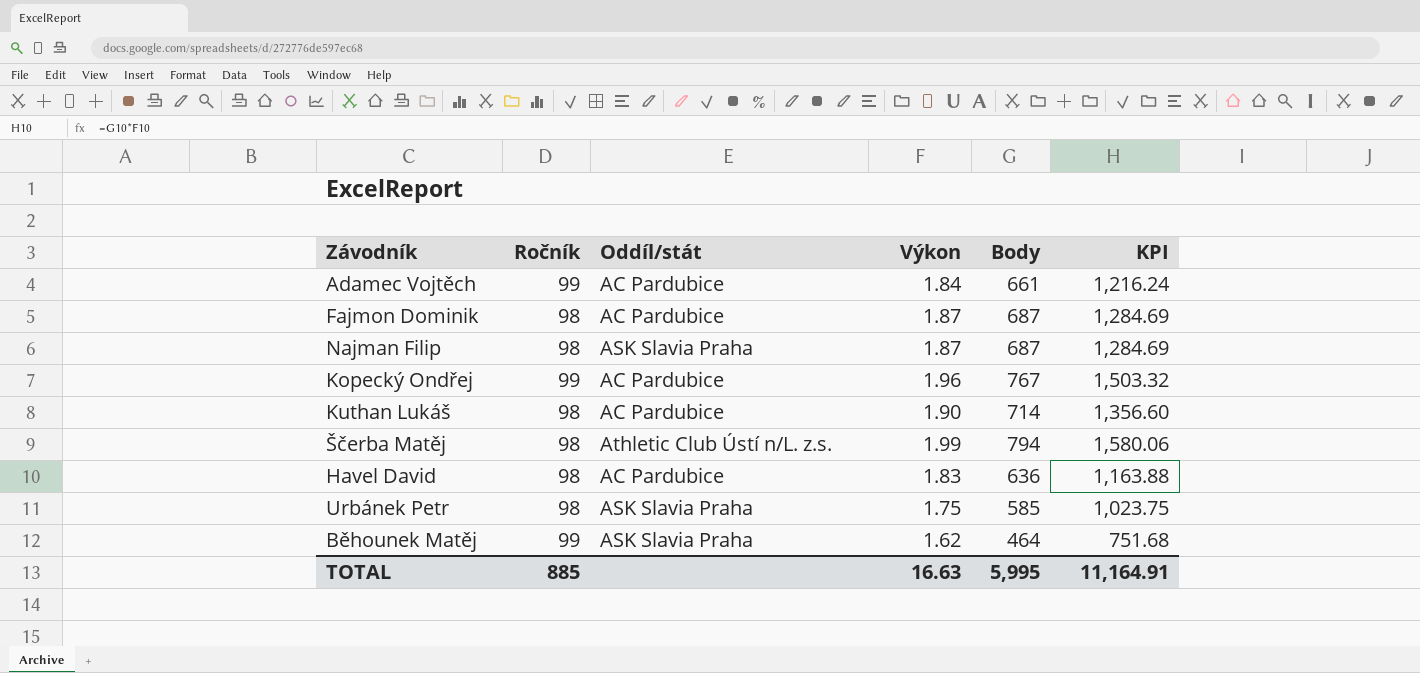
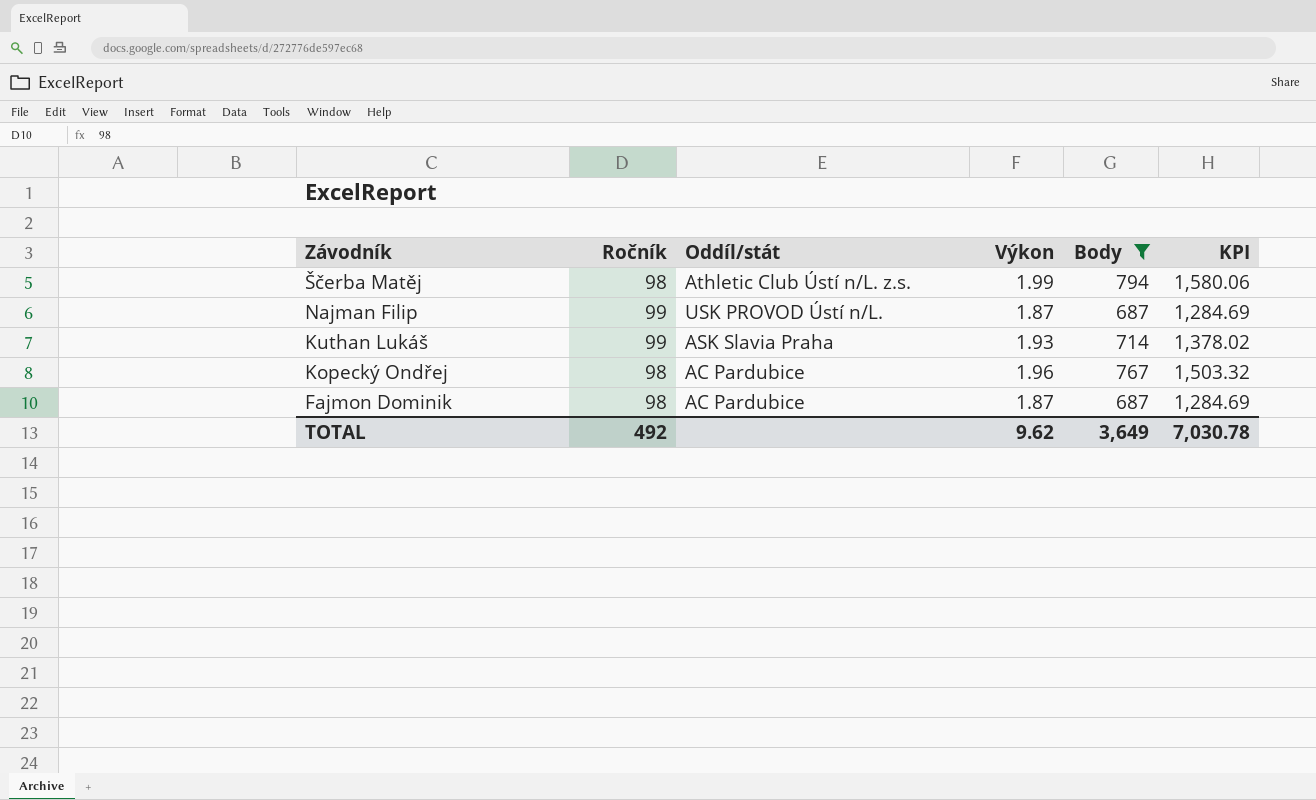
filter: none -> Body >= 687
row order: none -> Závodník descending
Najman Filip | Ročník: 98 -> 99
Najman Filip | Oddíl/stát: ASK Slavia Praha -> USK PROVOD Ústí n/L.
Kuthan Lukáš | Ročník: 98 -> 99
Kuthan Lukáš | Oddíl/stát: AC Pardubice -> ASK Slavia Praha
Kuthan Lukáš | Výkon: 1.90 -> 1.93
Kuthan Lukáš | KPI: 1,356.60 -> 1,378.02
Kopecký Ondřej | Ročník: 99 -> 98
TOTAL | Ročník: 885 -> 492
TOTAL | Výkon: 16.63 -> 9.62
TOTAL | Body: 5,995 -> 3,649
TOTAL | KPI: 11,164.91 -> 7,030.78

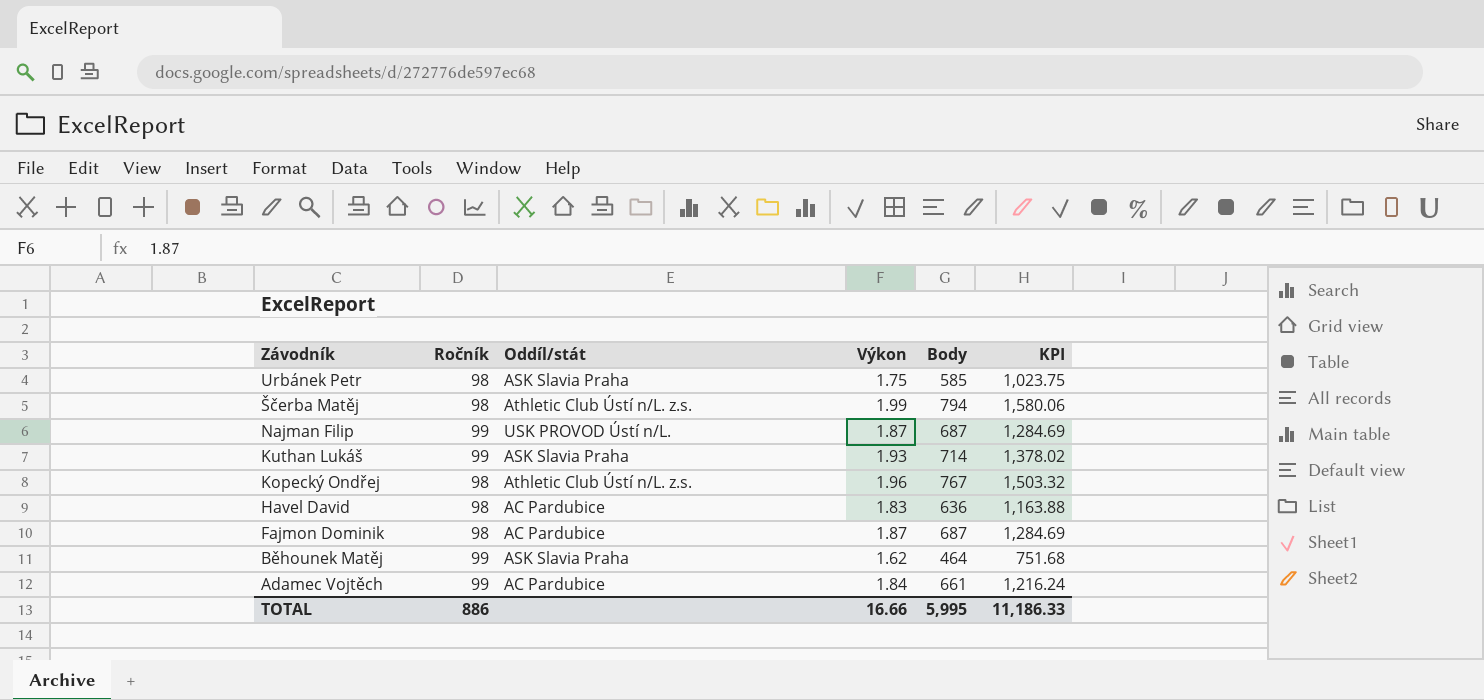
filter: Body >= 687 -> none
Kopecký Ondřej | Oddíl/stát: AC Pardubice -> Athletic Club Ústí n/L. z.s.
TOTAL | Ročník: 492 -> 886
TOTAL | Výkon: 9.62 -> 16.66
TOTAL | Body: 3,649 -> 5,995
TOTAL | KPI: 7,030.78 -> 11,186.33

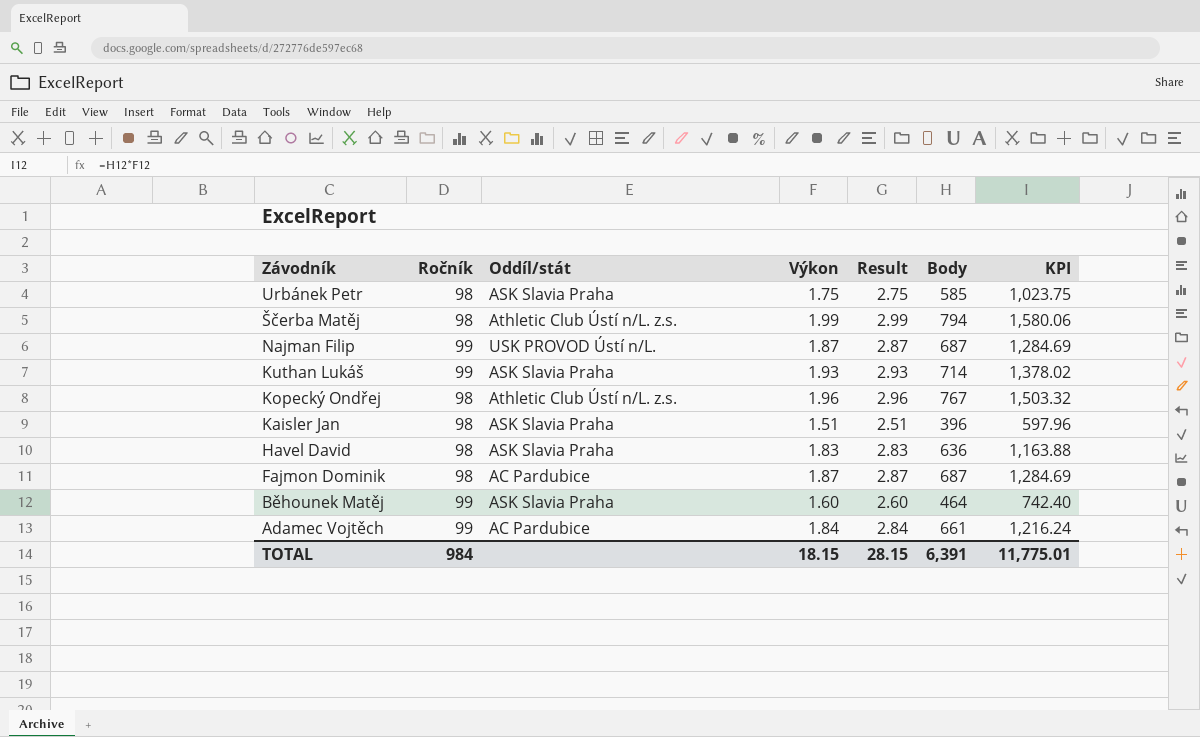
column Result | formula: none -> [Výkon] + 1
row Kaisler Jan: none -> 98 | ASK Slavia Praha | 1.51 | 2.51 | 396 | 597.96
Havel David | Oddíl/stát: AC Pardubice -> ASK Slavia Praha
Běhounek Matěj | Výkon: 1.62 -> 1.60
Běhounek Matěj | KPI: 751.68 -> 742.40
TOTAL | Ročník: 886 -> 984
TOTAL | Výkon: 16.66 -> 18.15
TOTAL | Body: 5,995 -> 6,391
TOTAL | KPI: 11,186.33 -> 11,775.01

